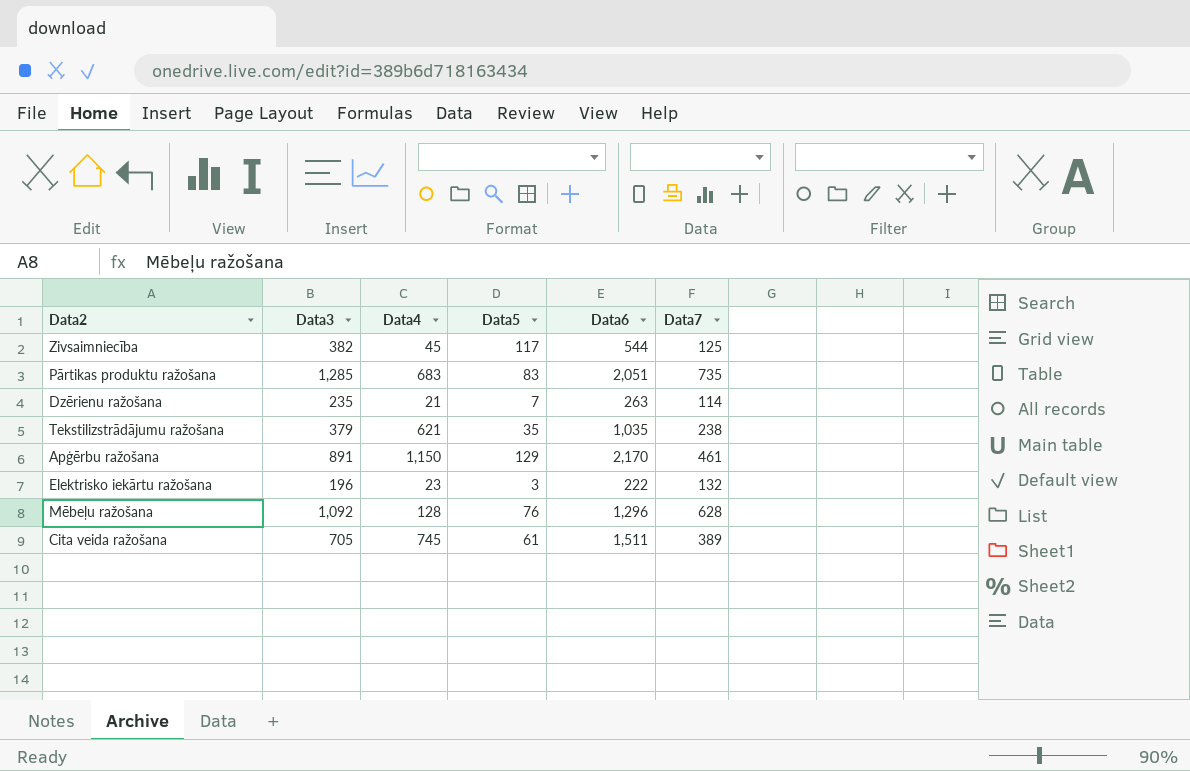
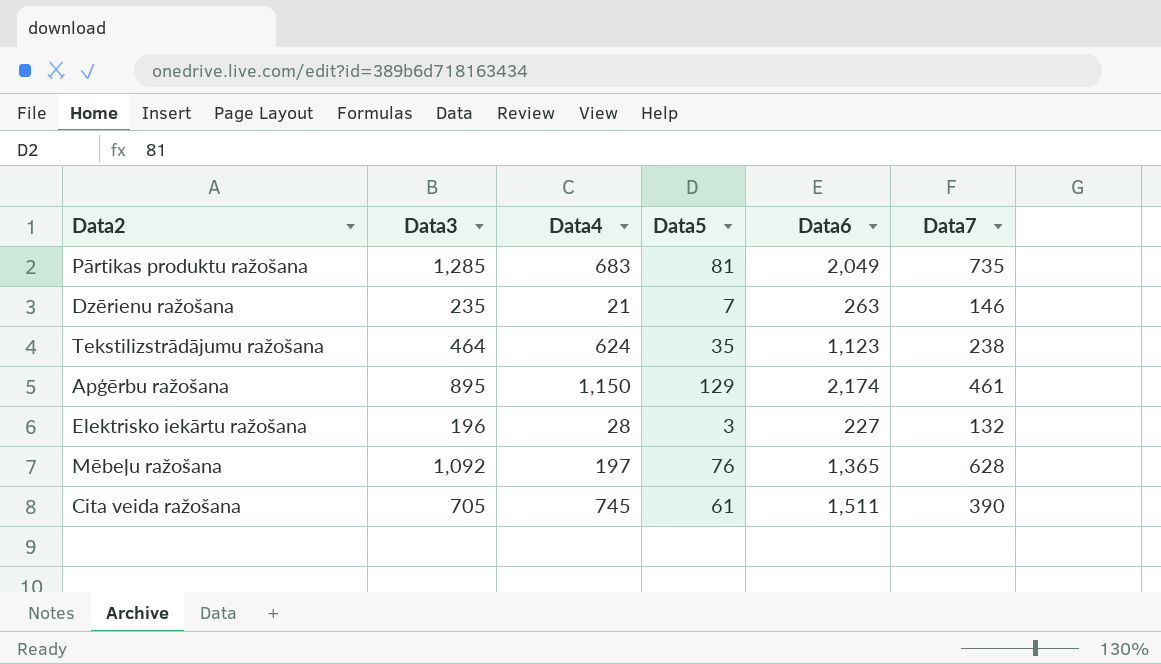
row Zivsaimniecība: 382 | 45 | 117 | 544 | 125 -> none
Pārtikas produktu ražošana | Data5: 83 -> 81
Pārtikas produktu ražošana | Data6: 2,051 -> 2,049
Dzērienu ražošana | Data7: 114 -> 146
Tekstilizstrādājumu ražošana | Data3: 379 -> 464
Tekstilizstrādājumu ražošana | Data4: 621 -> 624
Tekstilizstrādājumu ražošana | Data6: 1,035 -> 1,123
Apģērbu ražošana | Data3: 891 -> 895
Apģērbu ražošana | Data6: 2,170 -> 2,174
Elektrisko iekārtu ražošana | Data4: 23 -> 28
Elektrisko iekārtu ražošana | Data6: 222 -> 227
Mēbeļu ražošana | Data4: 128 -> 197
Mēbeļu ražošana | Data6: 1,296 -> 1,365
Cita veida ražošana | Data7: 389 -> 390

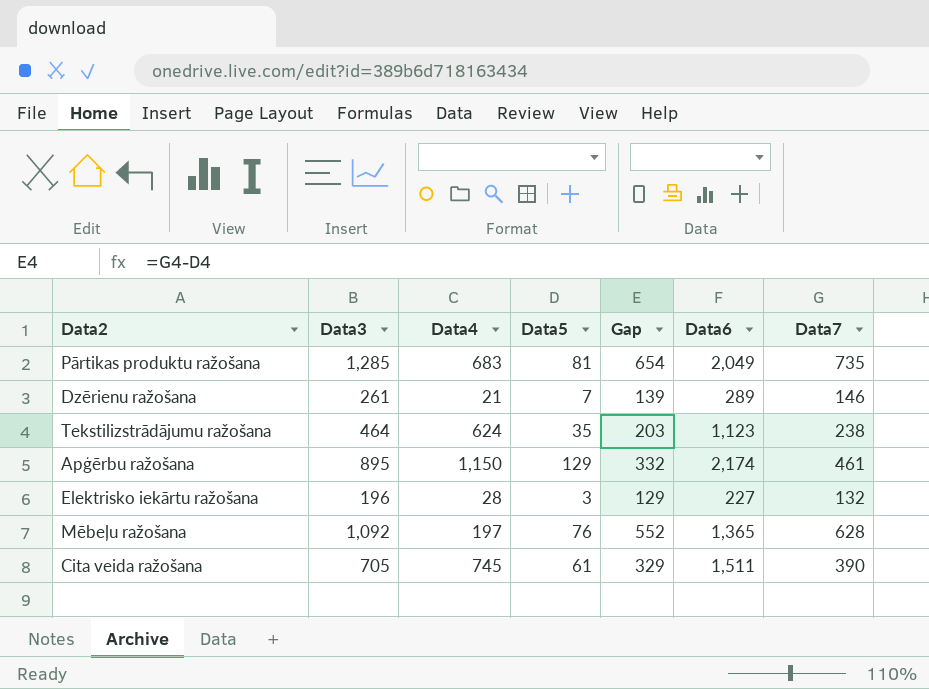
column Gap | formula: none -> [Data7] - [Data5]
Dzērienu ražošana | Data3: 235 -> 261
Dzērienu ražošana | Data6: 263 -> 289

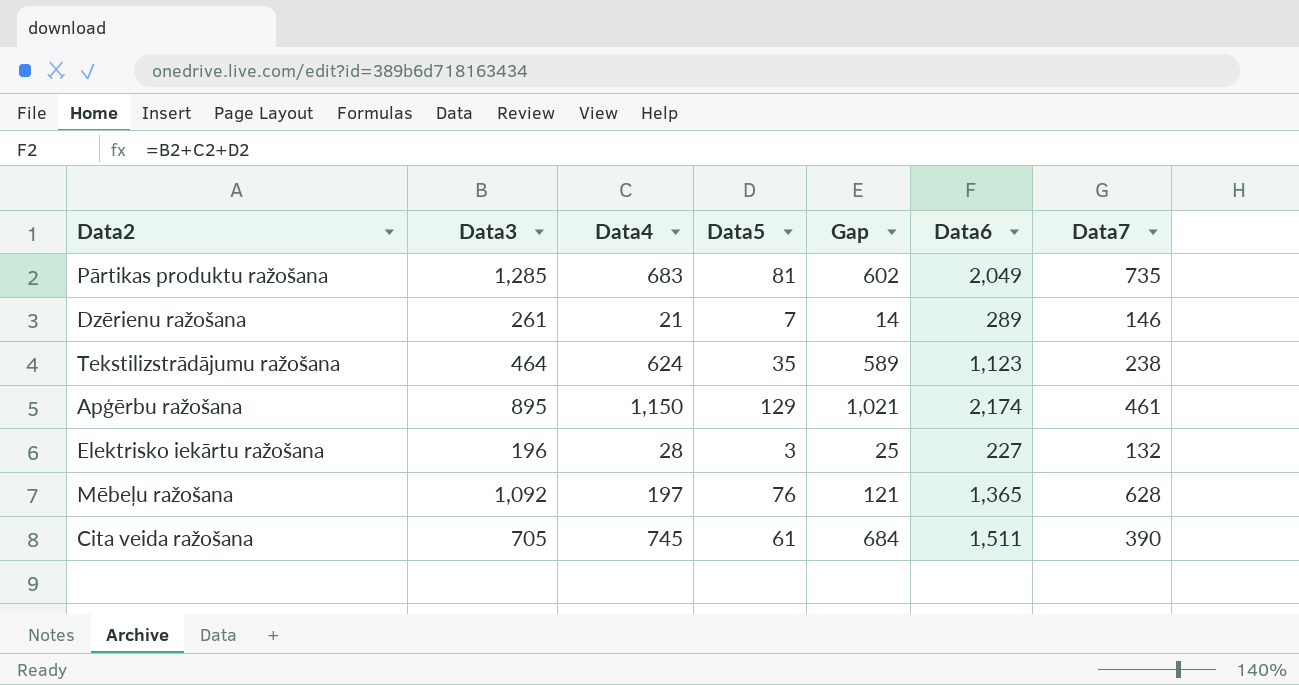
column Gap | formula: [Data7] - [Data5] -> [Data4] - [Data5]

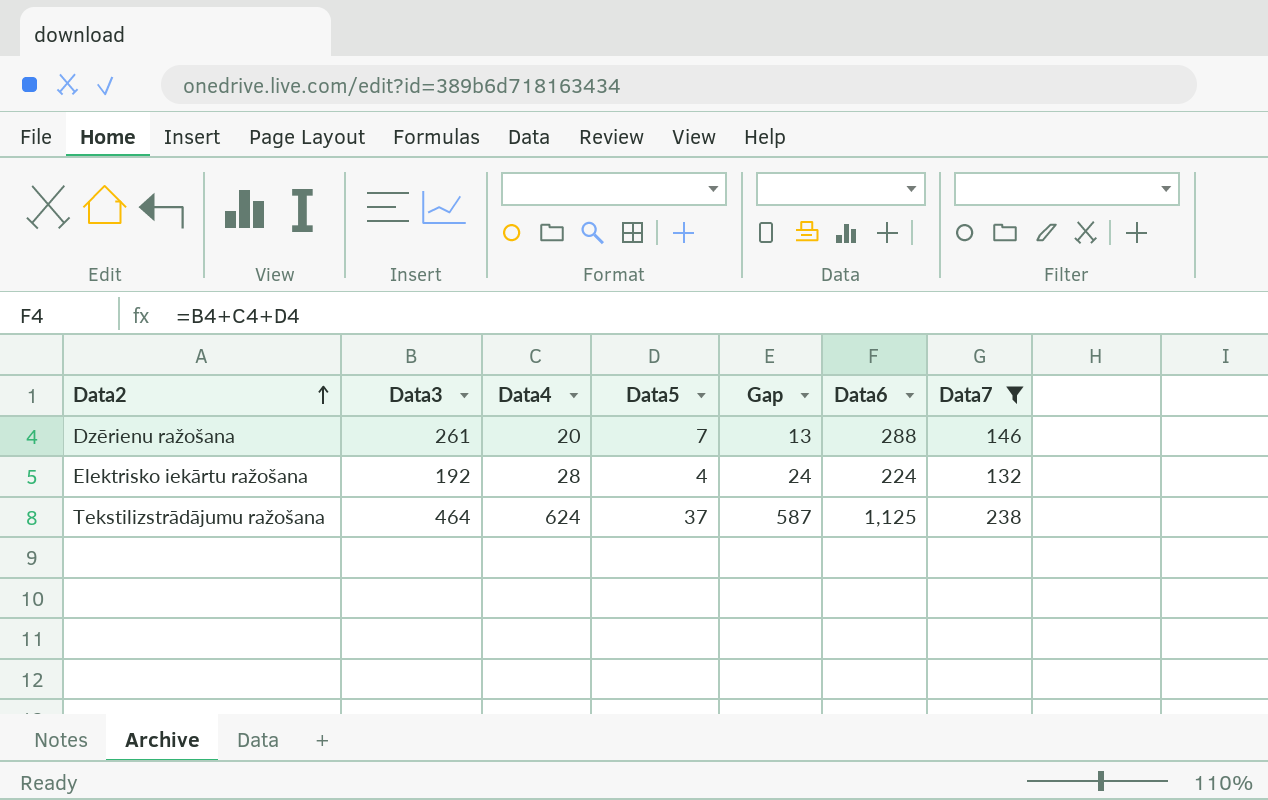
filter: none -> Data7 <= 238
row order: none -> Data2 ascending
Dzērienu ražošana | Data4: 21 -> 20
Dzērienu ražošana | Gap: 14 -> 13
Dzērienu ražošana | Data6: 289 -> 288
Elektrisko iekārtu ražošana | Data3: 196 -> 192
Elektrisko iekārtu ražošana | Data5: 3 -> 4
Elektrisko iekārtu ražošana | Gap: 25 -> 24
Elektrisko iekārtu ražošana | Data6: 227 -> 224
Tekstilizstrādājumu ražošana | Data5: 35 -> 37
Tekstilizstrādājumu ražošana | Gap: 589 -> 587
Tekstilizstrādājumu ražošana | Data6: 1,123 -> 1,125

